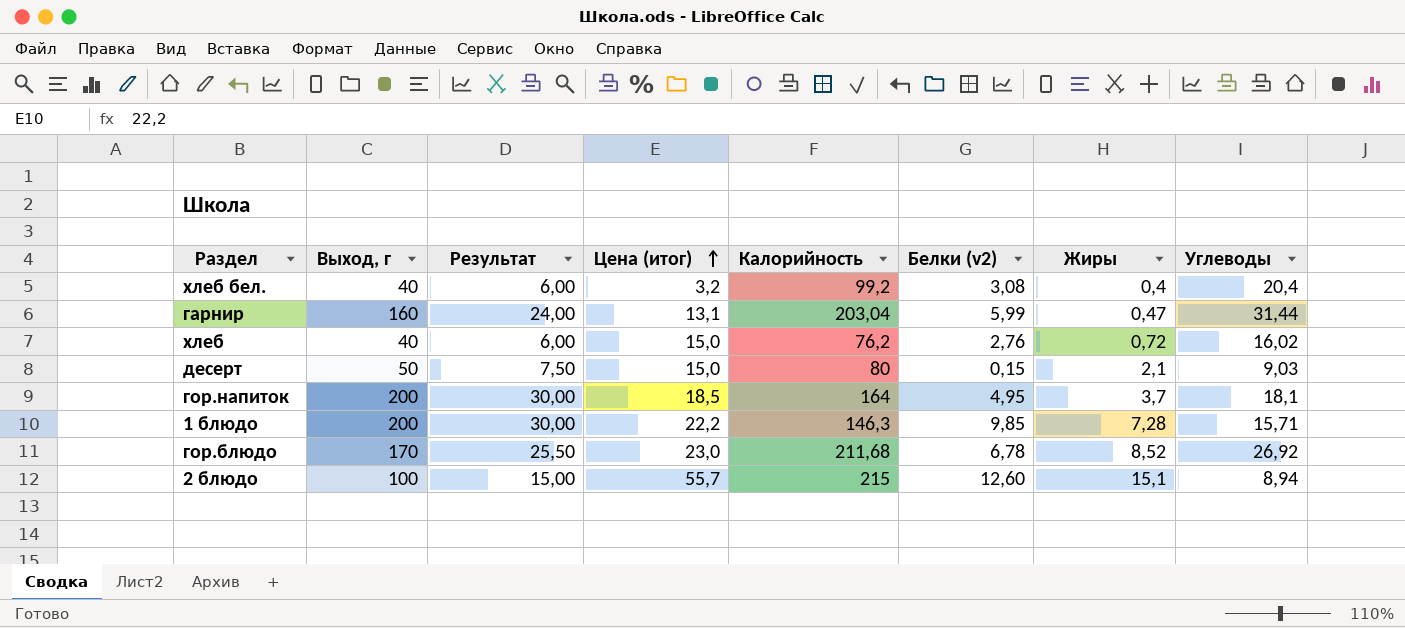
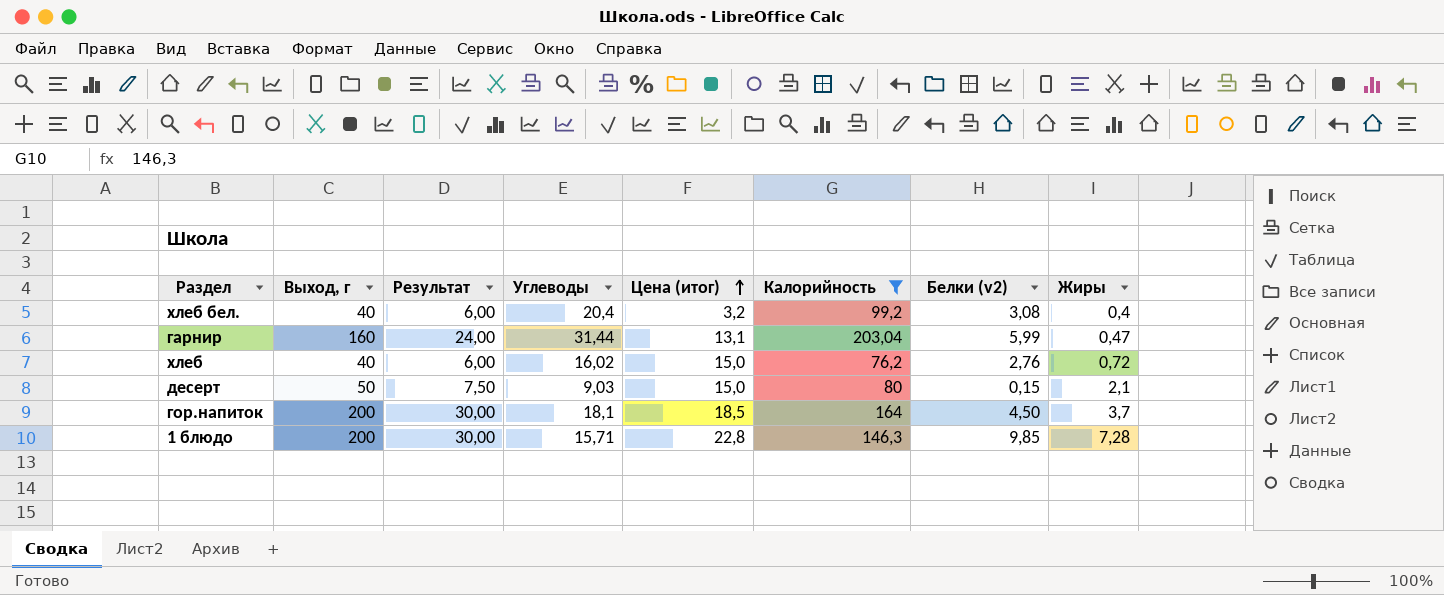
filter: none -> Калорийность <= 203,04
column Углеводы | position: 8 -> 4
гор.напиток | Белки (v2): 4,95 -> 4,50
1 блюдо | Цена (итог): 22,2 -> 22,8

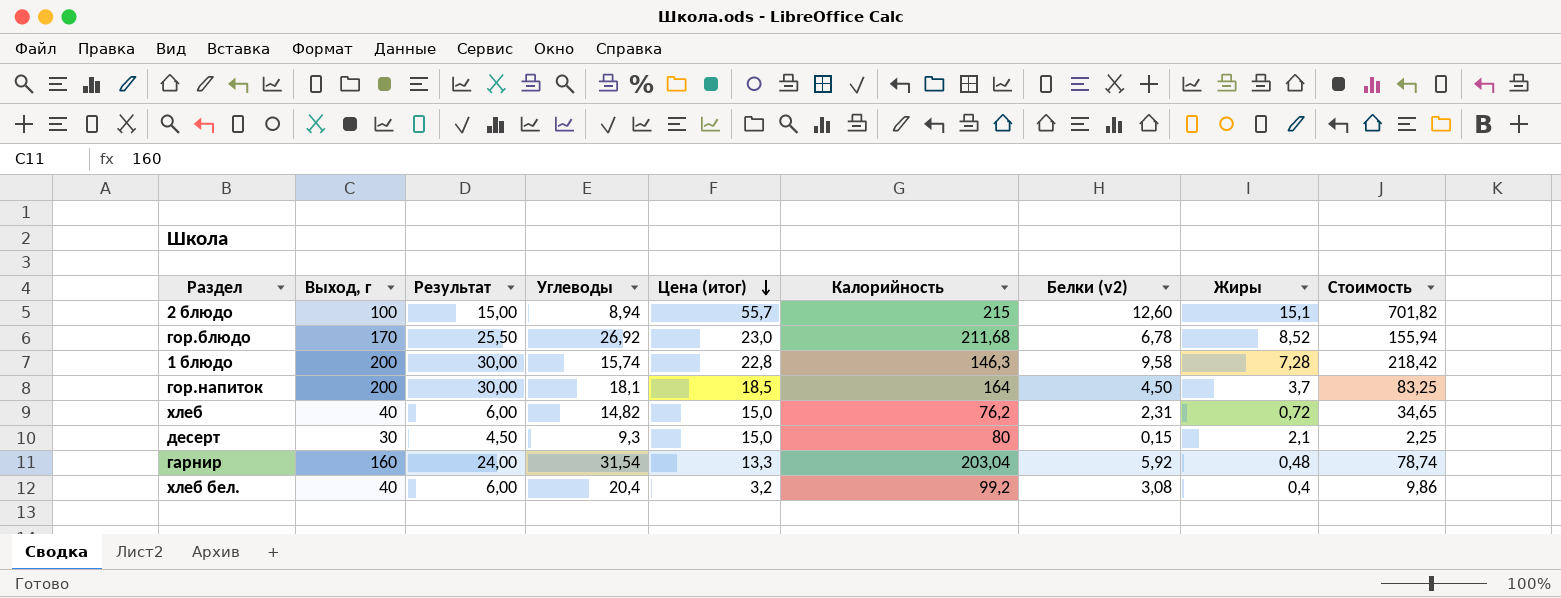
filter: Калорийность <= 203,04 -> none
row order: Цена (итог) ascending -> Цена (итог) descending
column Стоимость | formula: none -> [Цена (итог)] * [Белки (v2)]
1 блюдо | Углеводы: 15,71 -> 15,74
1 блюдо | Белки (v2): 9,85 -> 9,58
хлеб | Углеводы: 16,02 -> 14,82
хлеб | Белки (v2): 2,76 -> 2,31
десерт | Выход, г: 50 -> 30
десерт | Результат: 7,50 -> 4,50
десерт | Углеводы: 9,03 -> 9,3
гарнир | Углеводы: 31,44 -> 31,54
гарнир | Цена (итог): 13,1 -> 13,3
гарнир | Белки (v2): 5,99 -> 5,92
гарнир | Жиры: 0,47 -> 0,48

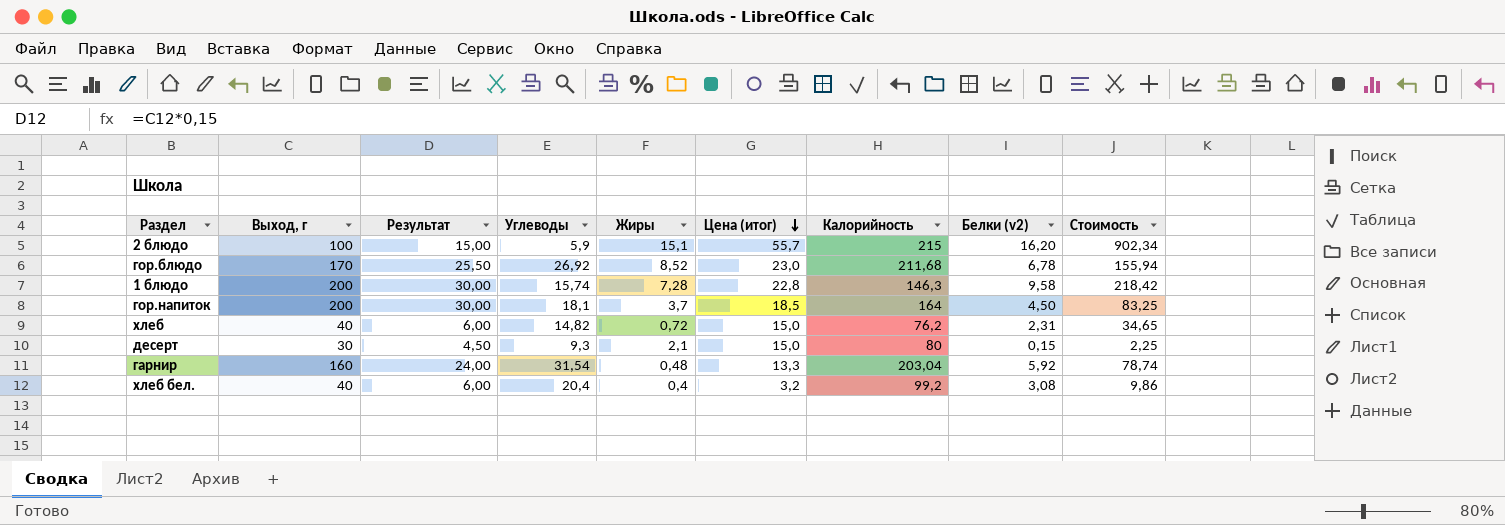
column Жиры | position: 8 -> 5
2 блюдо | Углеводы: 8,94 -> 5,9
2 блюдо | Белки (v2): 12,60 -> 16,20
2 блюдо | Стоимость: 701,82 -> 902,34

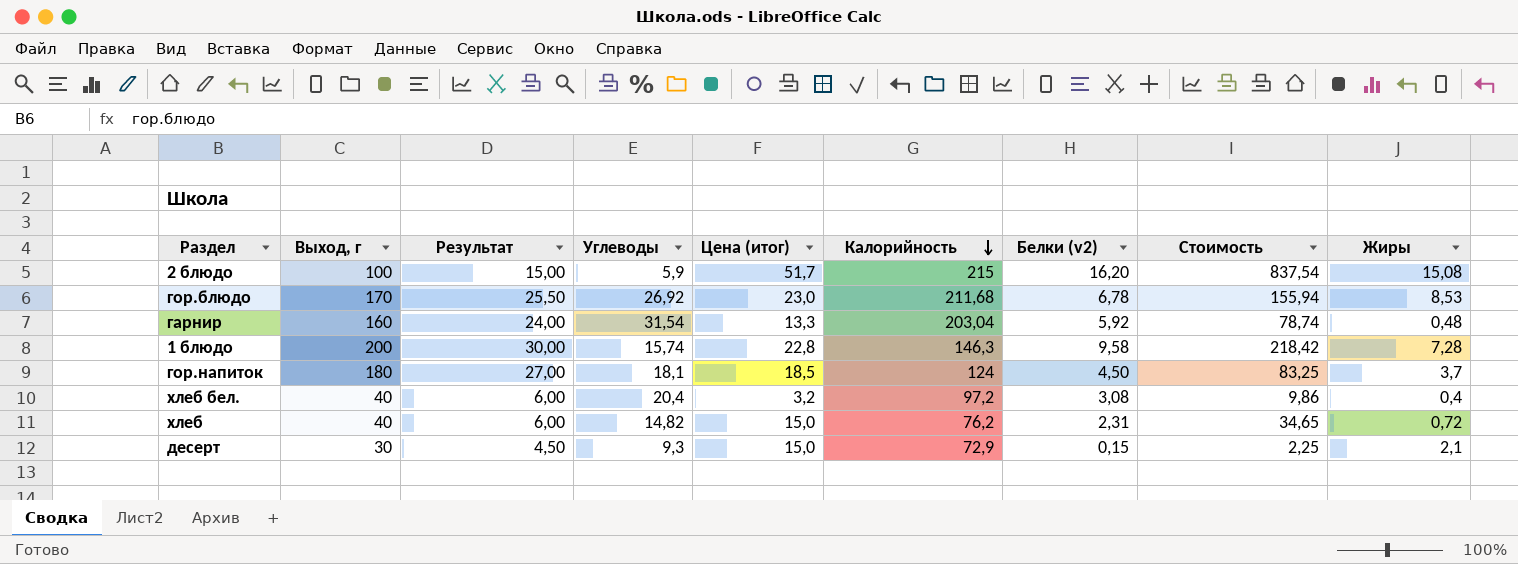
row order: Цена (итог) descending -> Калорийность descending
column Жиры | position: 5 -> 9
2 блюдо | Цена (итог): 55,7 -> 51,7
2 блюдо | Стоимость: 902,34 -> 837,54
2 блюдо | Жиры: 15,1 -> 15,08
гор.блюдо | Жиры: 8,52 -> 8,53
гор.напиток | Выход, г: 200 -> 180
гор.напиток | Результат: 30,00 -> 27,00
гор.напиток | Калорийность: 164 -> 124
хлеб бел. | Калорийность: 99,2 -> 97,2
десерт | Калорийность: 80 -> 72,9

